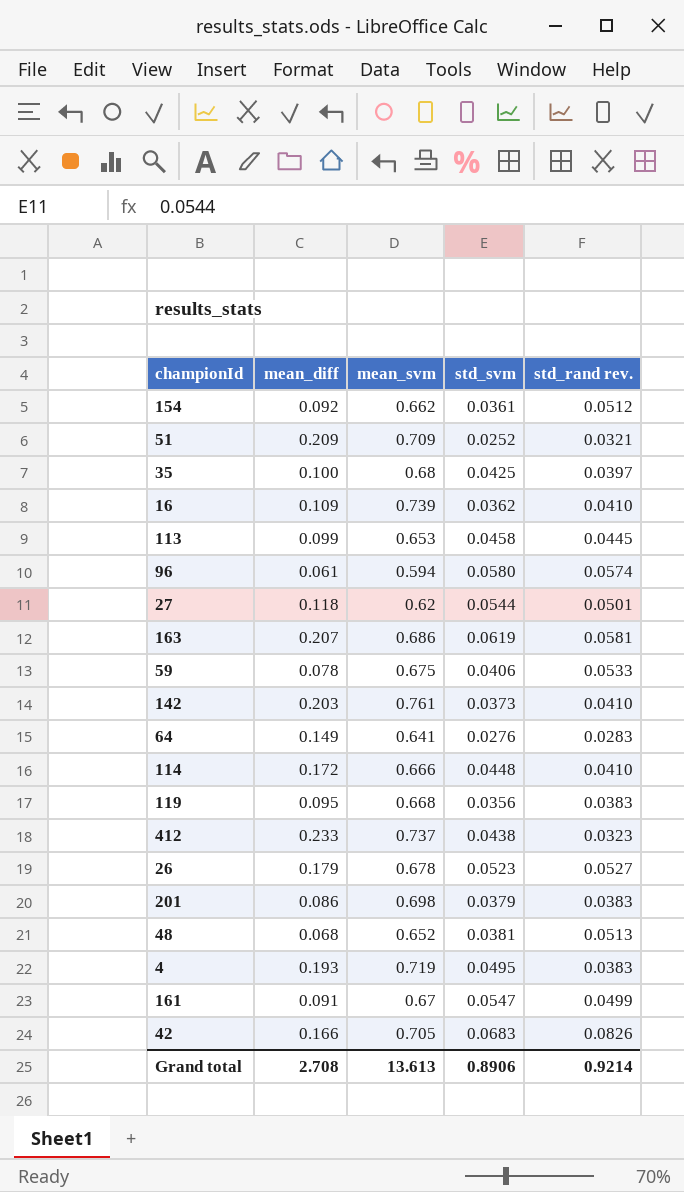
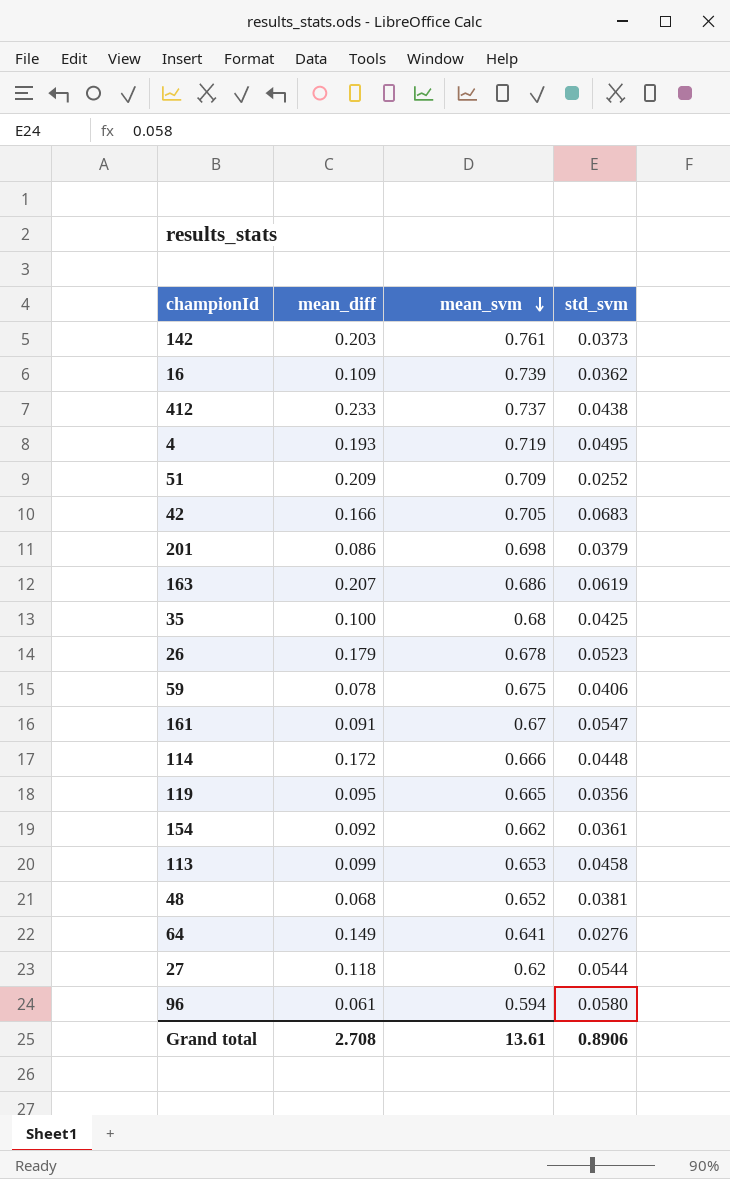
row order: none -> mean_svm descending
column std_rand rev. | position: 5 -> none
119 | mean_svm: 0.668 -> 0.665
Grand total | mean_svm: 13.613 -> 13.61

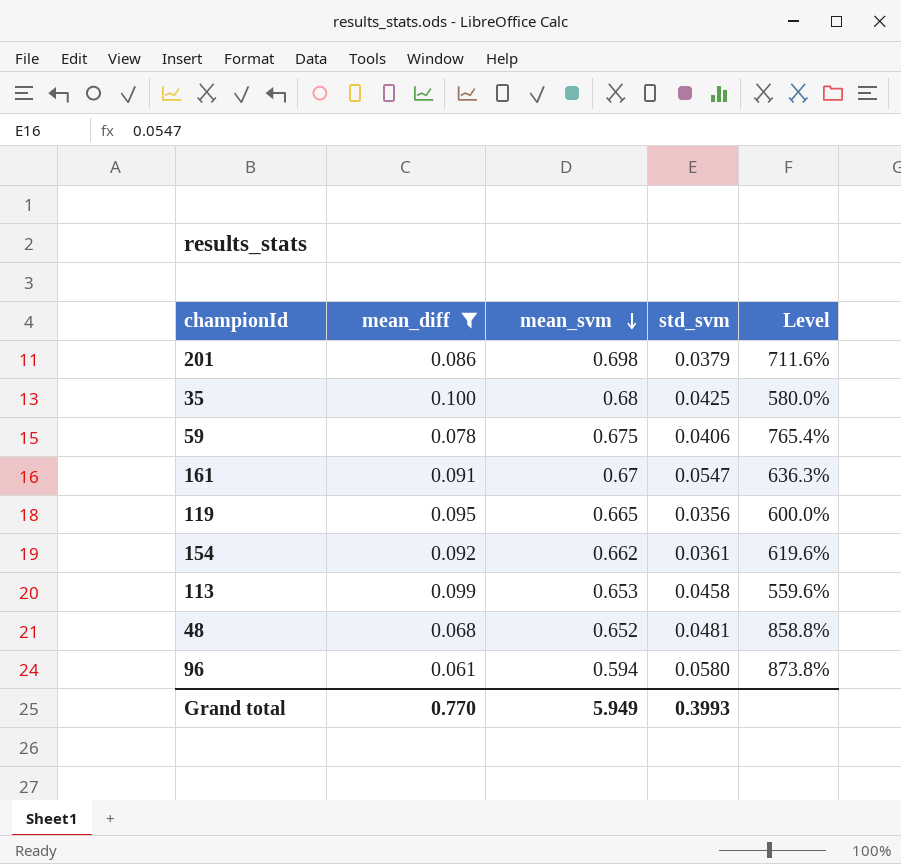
filter: none -> mean_diff <= 0.100
column Level | formula: none -> ([mean_svm] - [mean_diff]) / [mean_diff]
48 | std_svm: 0.0381 -> 0.0481
Grand total | mean_diff: 2.708 -> 0.770
Grand total | mean_svm: 13.61 -> 5.949
Grand total | std_svm: 0.8906 -> 0.3993

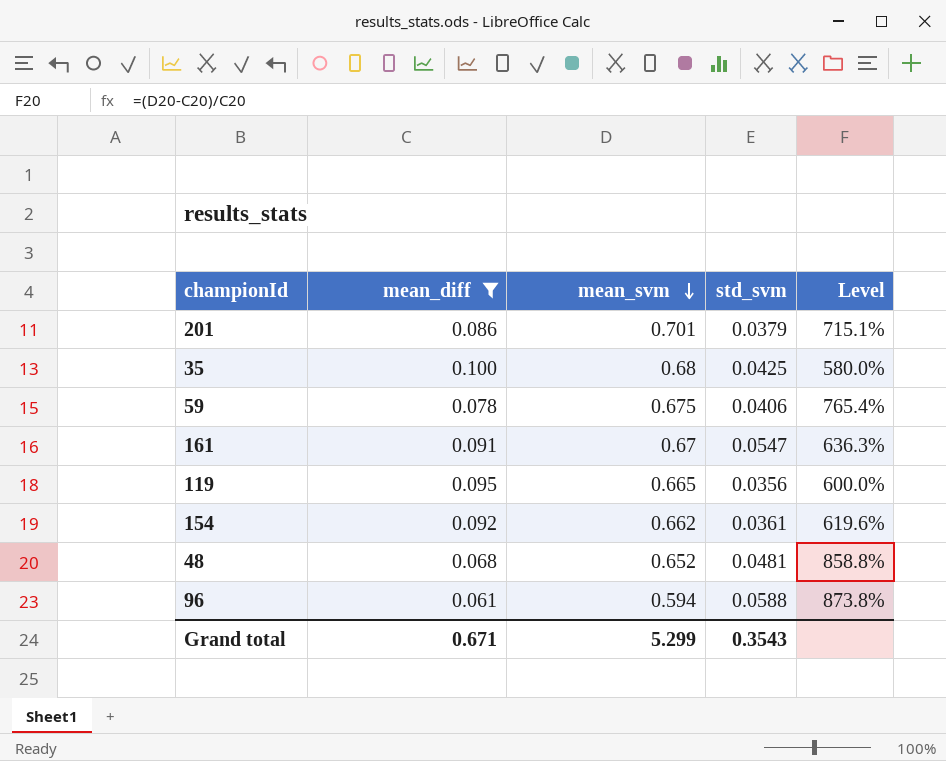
row 113: 0.099 | 0.653 | 0.0458 | 559.6% -> none
201 | mean_svm: 0.698 -> 0.701
201 | Level: 711.6% -> 715.1%
96 | std_svm: 0.0580 -> 0.0588
Grand total | mean_diff: 0.770 -> 0.671
Grand total | mean_svm: 5.949 -> 5.299
Grand total | std_svm: 0.3993 -> 0.3543

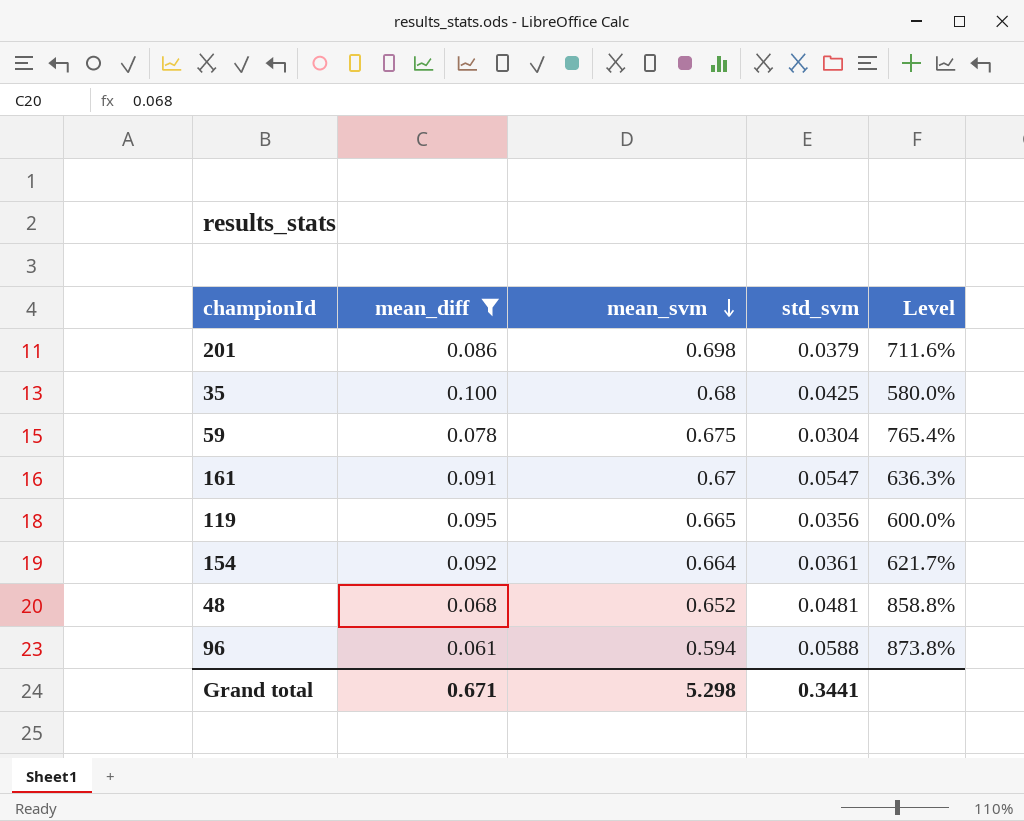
201 | mean_svm: 0.701 -> 0.698
201 | Level: 715.1% -> 711.6%
59 | std_svm: 0.0406 -> 0.0304
154 | mean_svm: 0.662 -> 0.664
154 | Level: 619.6% -> 621.7%
Grand total | mean_svm: 5.299 -> 5.298
Grand total | std_svm: 0.3543 -> 0.3441

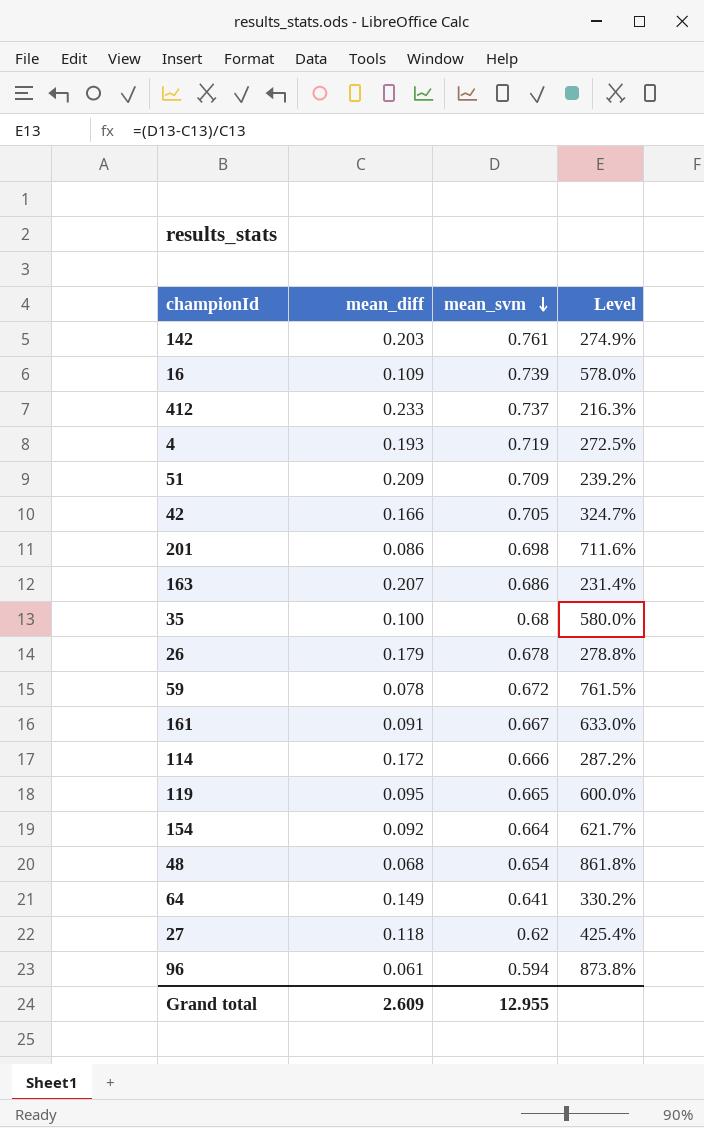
filter: mean_diff <= 0.100 -> none
column std_svm | position: 4 -> none
59 | mean_svm: 0.675 -> 0.672
59 | Level: 765.4% -> 761.5%
161 | mean_svm: 0.67 -> 0.667
161 | Level: 636.3% -> 633.0%
48 | mean_svm: 0.652 -> 0.654
48 | Level: 858.8% -> 861.8%
Grand total | mean_diff: 0.671 -> 2.609
Grand total | mean_svm: 5.298 -> 12.955

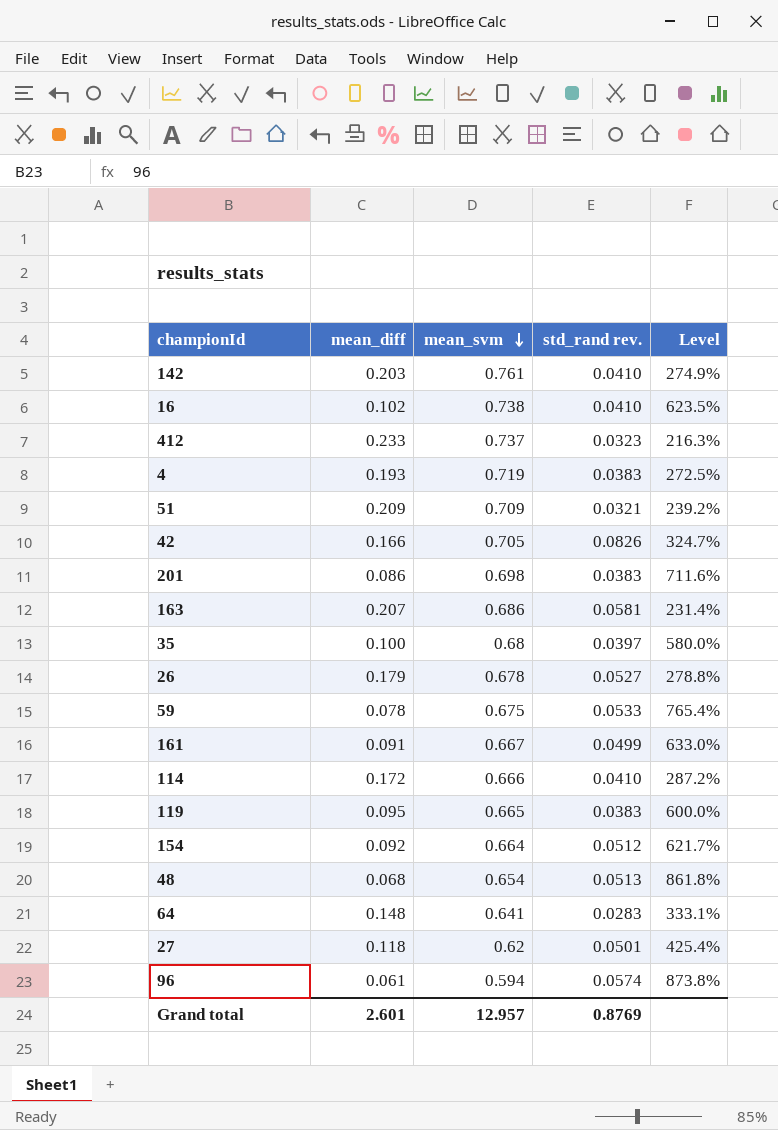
column std_rand rev. | position: none -> 4
16 | mean_diff: 0.109 -> 0.102
16 | mean_svm: 0.739 -> 0.738
16 | Level: 578.0% -> 623.5%
59 | mean_svm: 0.672 -> 0.675
59 | Level: 761.5% -> 765.4%
64 | mean_diff: 0.149 -> 0.148
64 | Level: 330.2% -> 333.1%
Grand total | mean_diff: 2.609 -> 2.601
Grand total | mean_svm: 12.955 -> 12.957

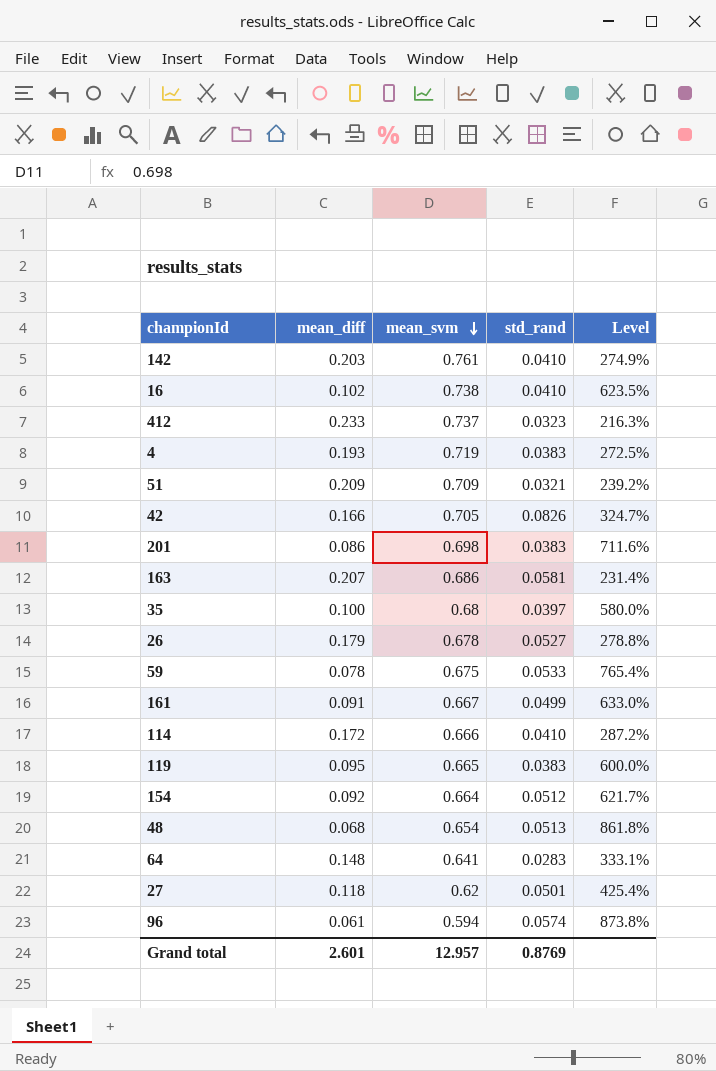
column name: std_rand rev. -> std_rand

